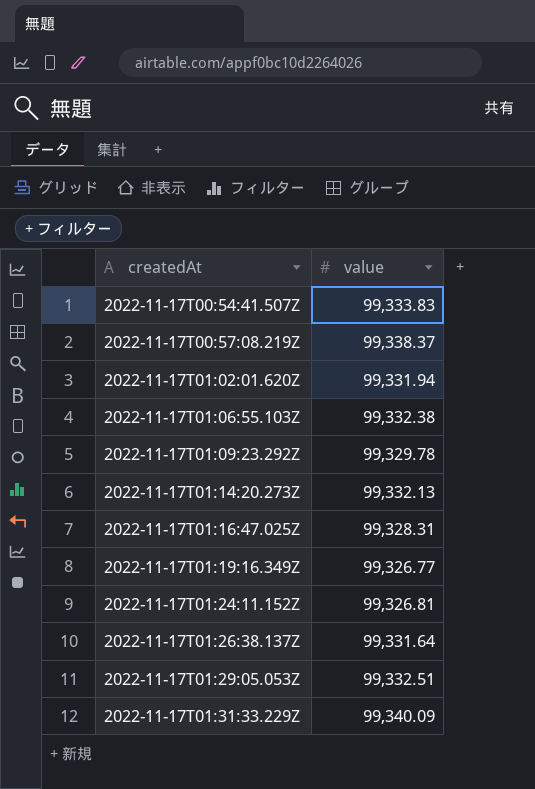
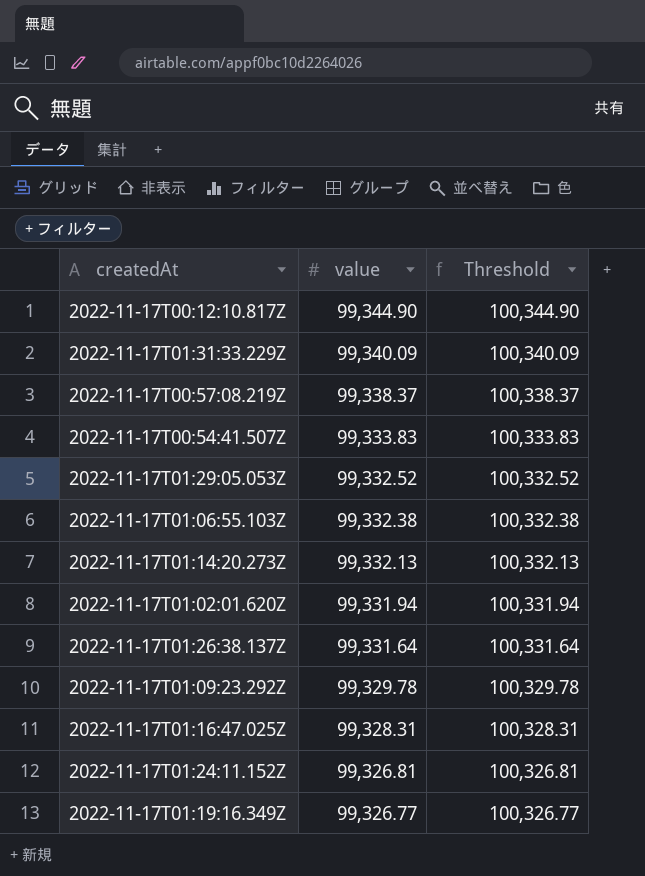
row order: createdAt ascending -> value descending
column Threshold | formula: none -> [value] + 1000
row 2022-11-17T00:12:10.817Z: none -> 99,344.90 | 100,344.90
2022-11-17T01:29:05.053Z | value: 99,332.51 -> 99,332.52

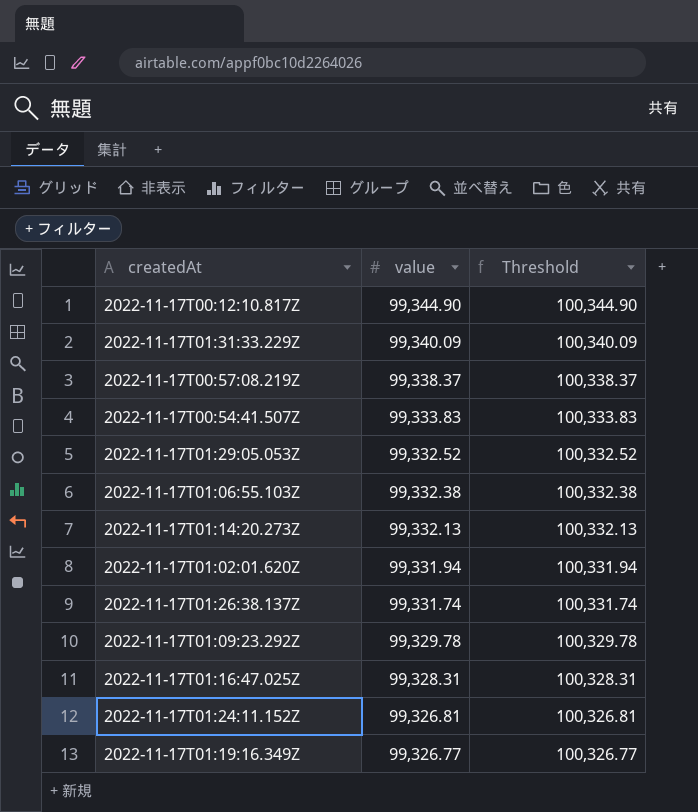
2022-11-17T01:26:38.137Z | value: 99,331.64 -> 99,331.74
2022-11-17T01:26:38.137Z | Threshold: 100,331.64 -> 100,331.74

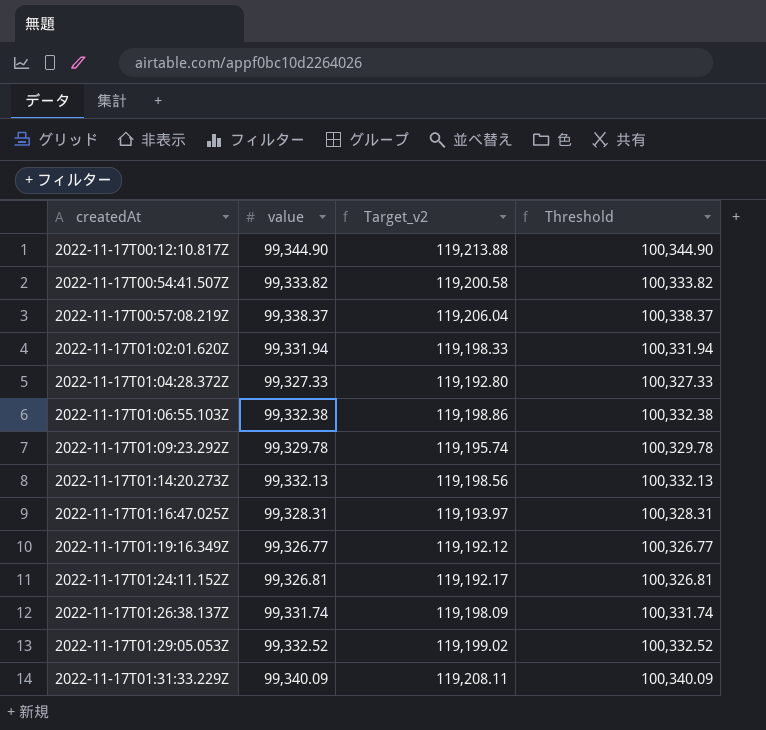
row order: value descending -> createdAt ascending
column Target_v2 | formula: none -> [value] * 1.2
2022-11-17T00:54:41.507Z | value: 99,333.83 -> 99,333.82
2022-11-17T00:54:41.507Z | Threshold: 100,333.83 -> 100,333.82
row 2022-11-17T01:04:28.372Z: none -> 99,327.33 | 119,192.80 | 100,327.33

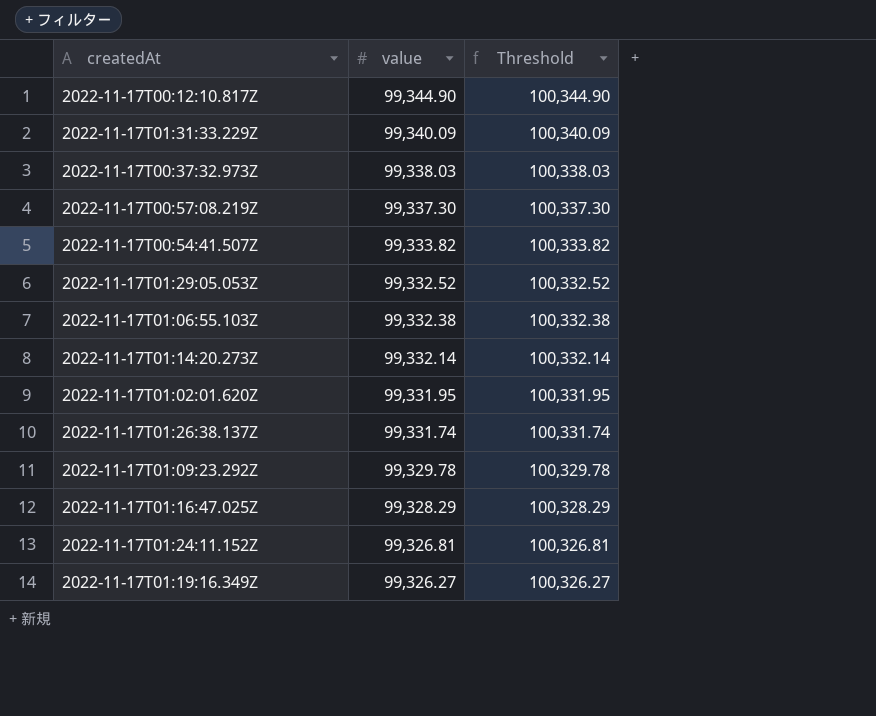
row order: createdAt ascending -> value descending
column Target_v2 | formula: [value] * 1.2 -> none
row 2022-11-17T01:04:28.372Z: 99,327.33 | 119,192.80 | 100,327.33 -> none
row 2022-11-17T00:37:32.973Z: none -> 99,338.03 | 100,338.03
2022-11-17T00:57:08.219Z | value: 99,338.37 -> 99,337.30
2022-11-17T00:57:08.219Z | Threshold: 100,338.37 -> 100,337.30
2022-11-17T01:14:20.273Z | value: 99,332.13 -> 99,332.14
2022-11-17T01:14:20.273Z | Threshold: 100,332.13 -> 100,332.14
2022-11-17T01:02:01.620Z | value: 99,331.94 -> 99,331.95
2022-11-17T01:02:01.620Z | Threshold: 100,331.94 -> 100,331.95
2022-11-17T01:16:47.025Z | value: 99,328.31 -> 99,328.29
2022-11-17T01:16:47.025Z | Threshold: 100,328.31 -> 100,328.29
2022-11-17T01:19:16.349Z | value: 99,326.77 -> 99,326.27
2022-11-17T01:19:16.349Z | Threshold: 100,326.77 -> 100,326.27

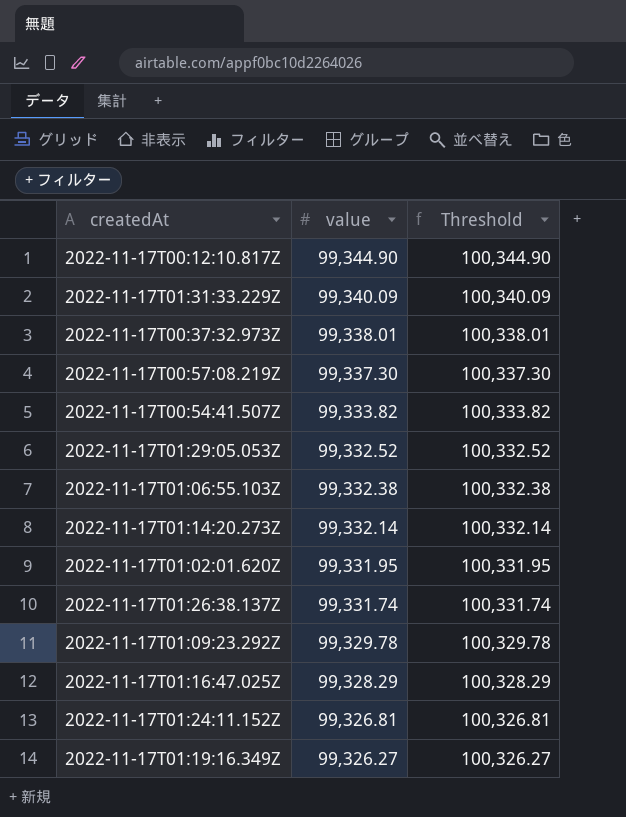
2022-11-17T00:37:32.973Z | value: 99,338.03 -> 99,338.01
2022-11-17T00:37:32.973Z | Threshold: 100,338.03 -> 100,338.01

